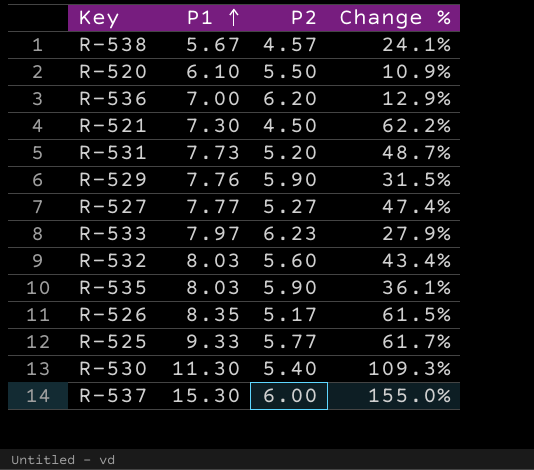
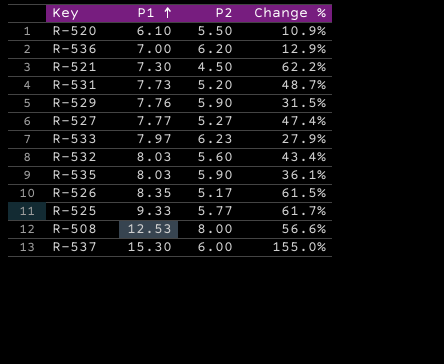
row R-538: 5.67 | 4.57 | 24.1% -> none
row R-530: 11.30 | 5.40 | 109.3% -> none
row R-508: none -> 12.53 | 8.00 | 56.6%

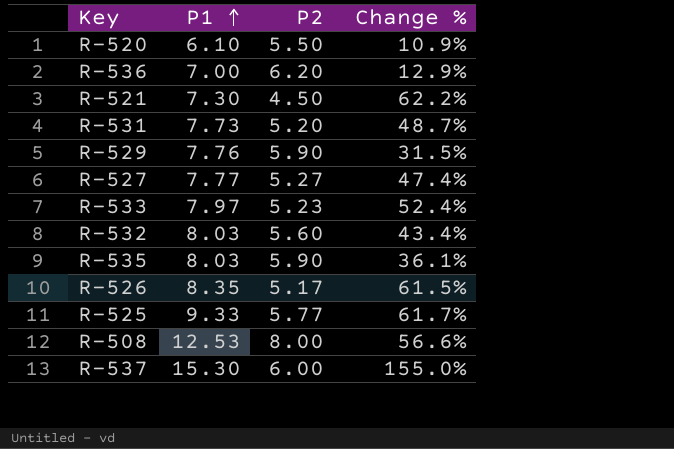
R-533 | P2: 6.23 -> 5.23
R-533 | Change %: 27.9% -> 52.4%

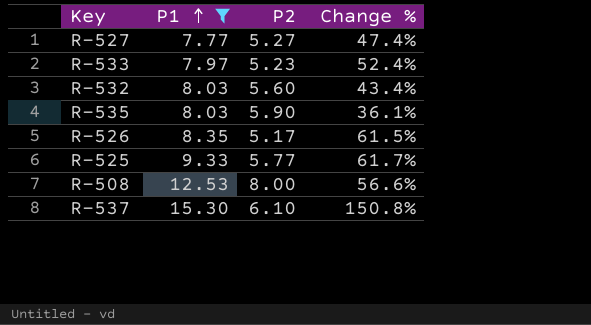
filter: none -> P1 >= 7.77
R-537 | P2: 6.00 -> 6.10
R-537 | Change %: 155.0% -> 150.8%

